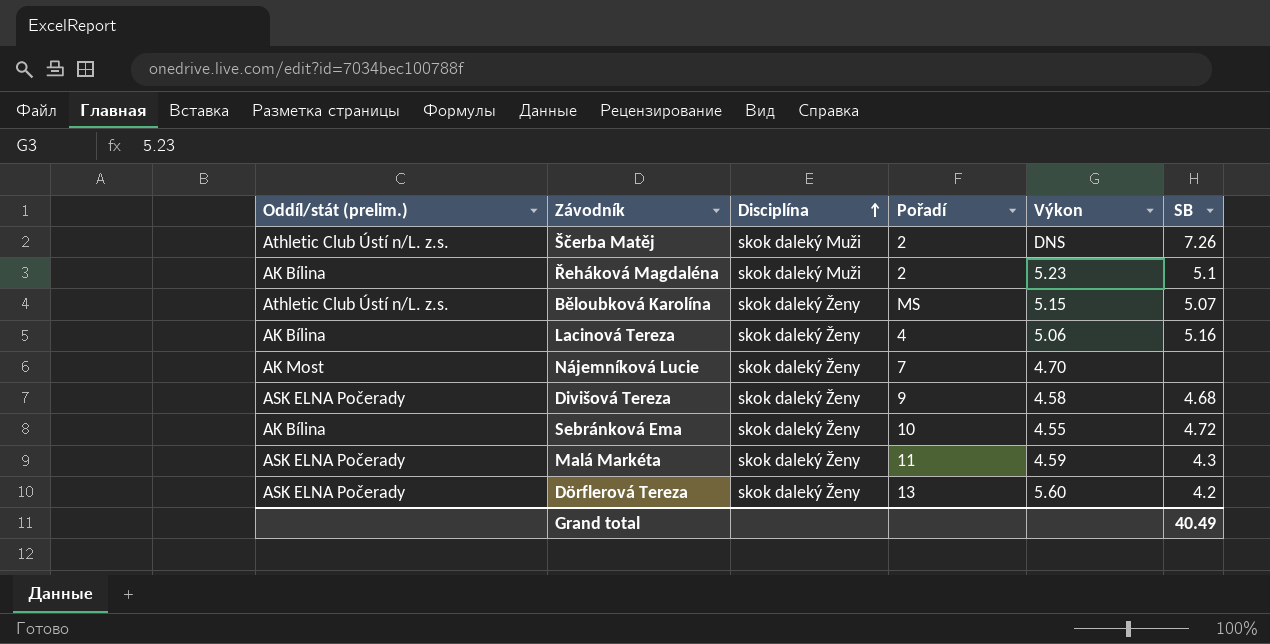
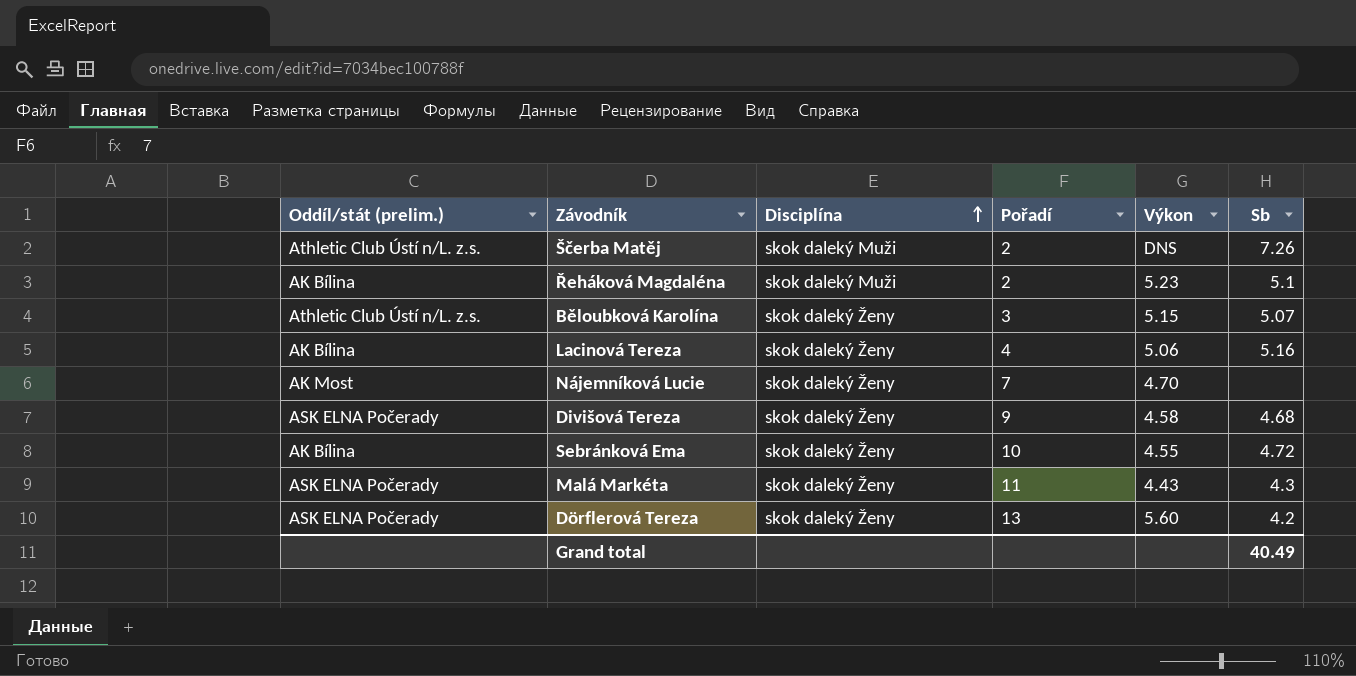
column name: SB -> Sb
Běloubková Karolína | Pořadí: MS -> 3
Malá Markéta | Výkon: 4.59 -> 4.43

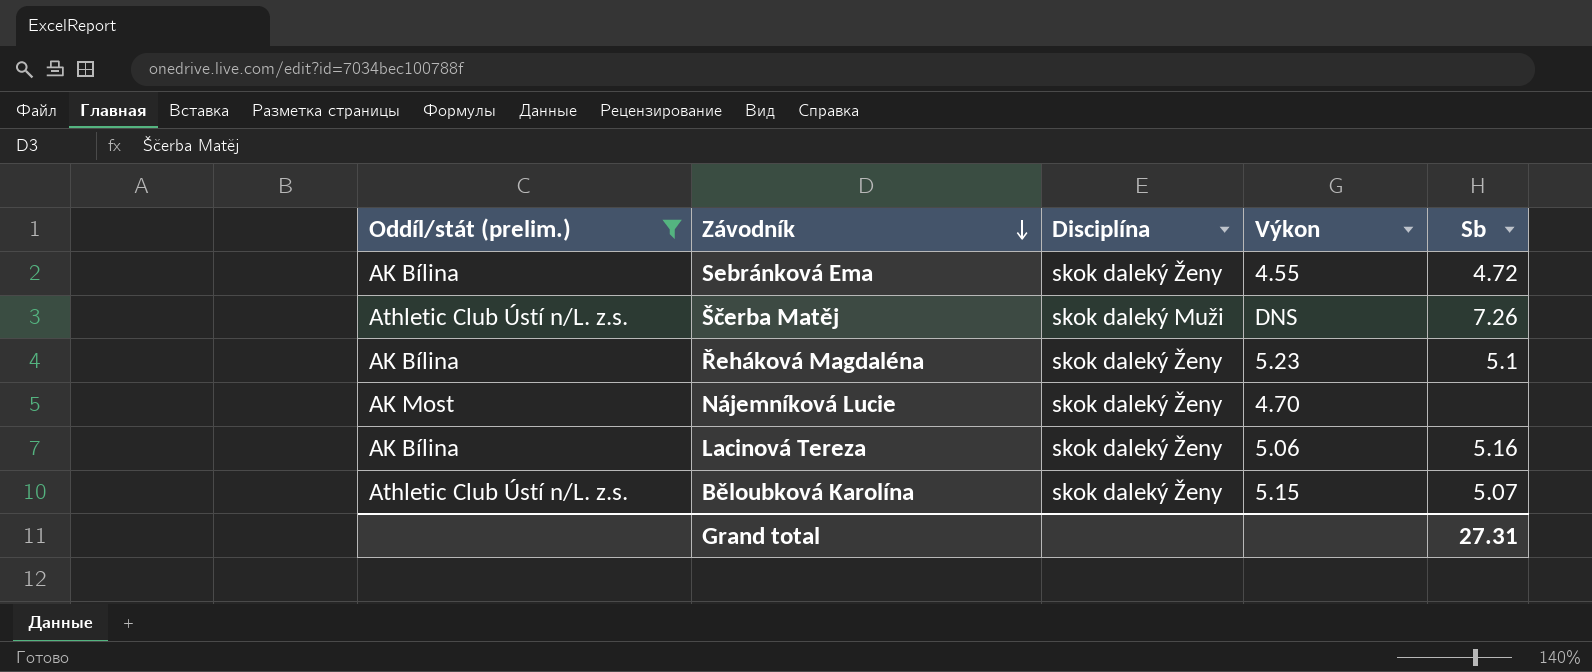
filter: none -> Oddíl/stát (prelim.) != ASK ELNA Počerady
row order: Disciplína ascending -> Závodník descending
column Pořadí | position: 4 -> none
Řeháková Magdaléna | Disciplína: skok daleký Muži -> skok daleký Ženy
Grand total | Sb: 40.49 -> 27.31

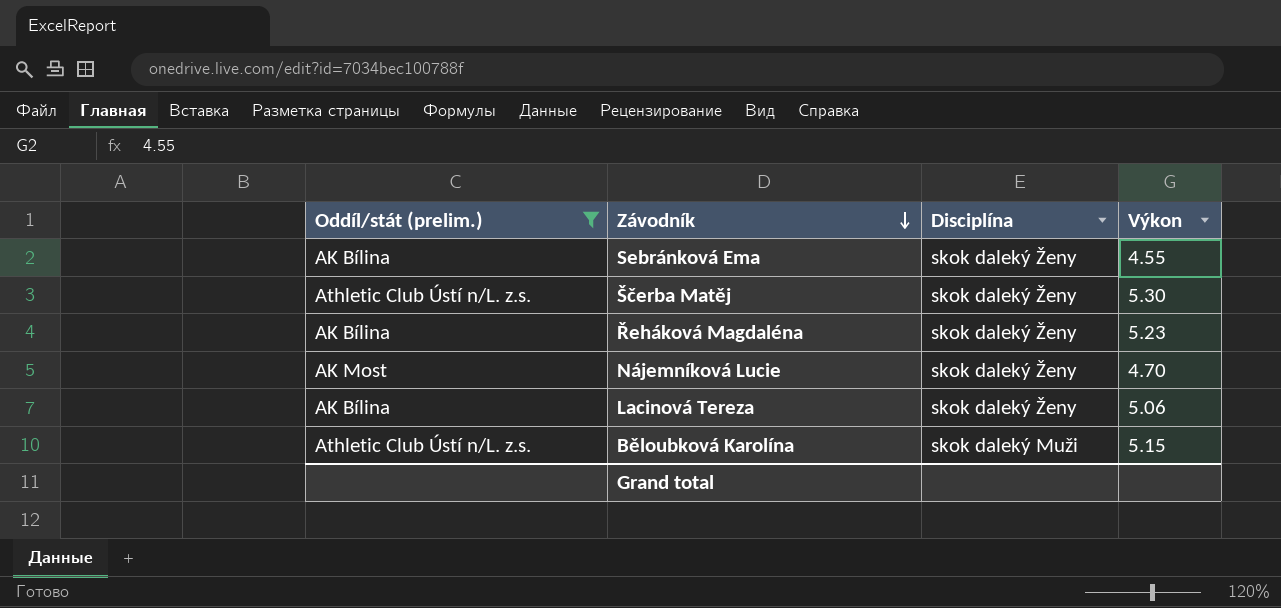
column Sb | position: 5 -> none
Ščerba Matěj | Disciplína: skok daleký Muži -> skok daleký Ženy
Ščerba Matěj | Výkon: DNS -> 5.30
Běloubková Karolína | Disciplína: skok daleký Ženy -> skok daleký Muži

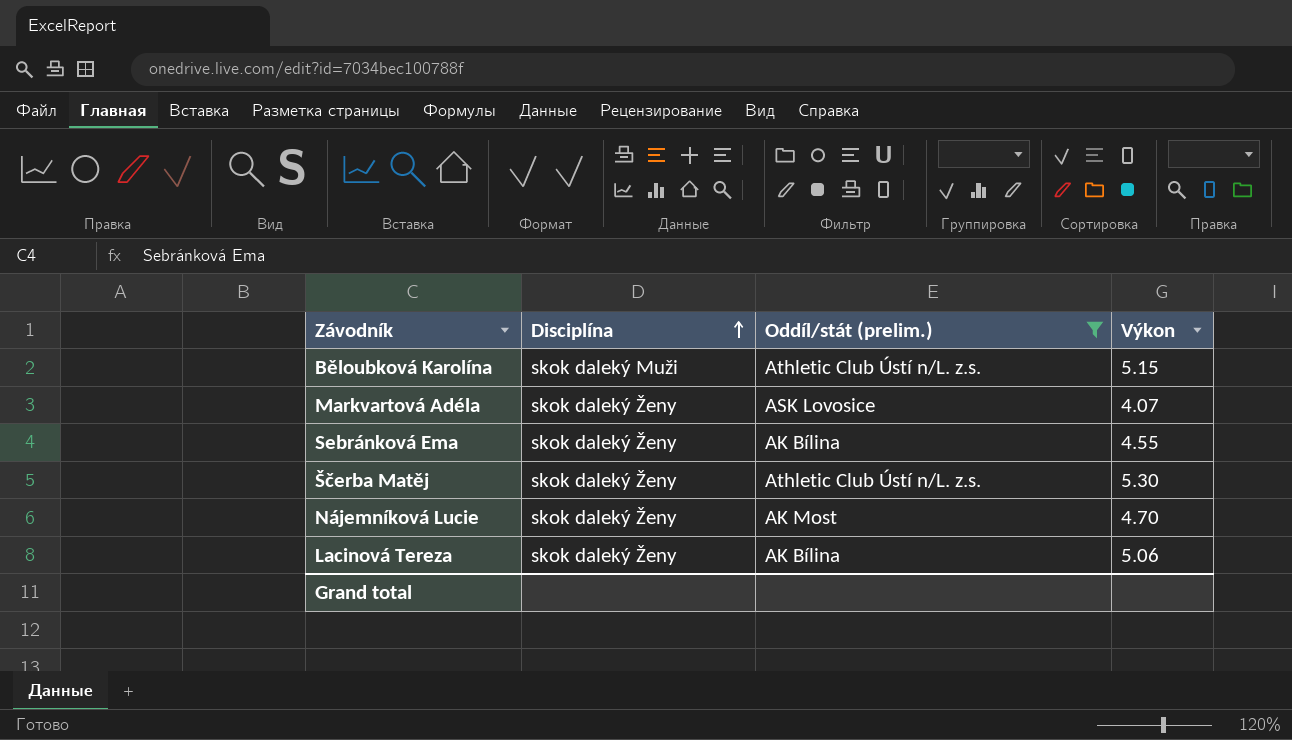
row order: Závodník descending -> Disciplína ascending
column Oddíl/stát (prelim.) | position: 1 -> 3
row Řeháková Magdaléna: AK Bílina | skok daleký Ženy | 5.23 -> none
row Markvartová Adéla: none -> skok daleký Ženy | ASK Lovosice | 4.07

